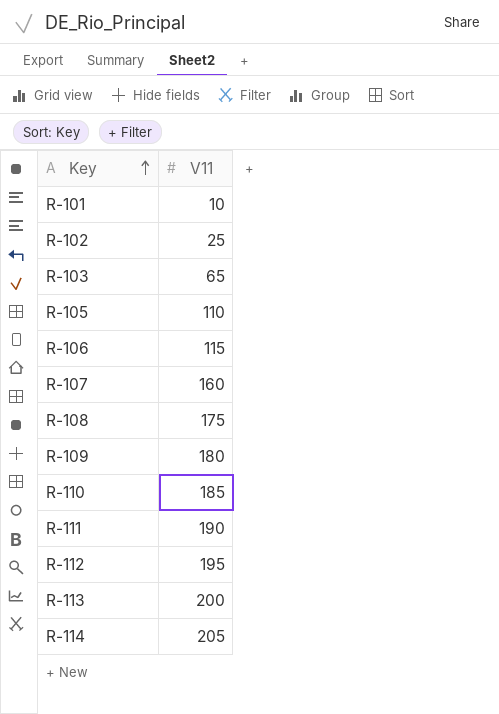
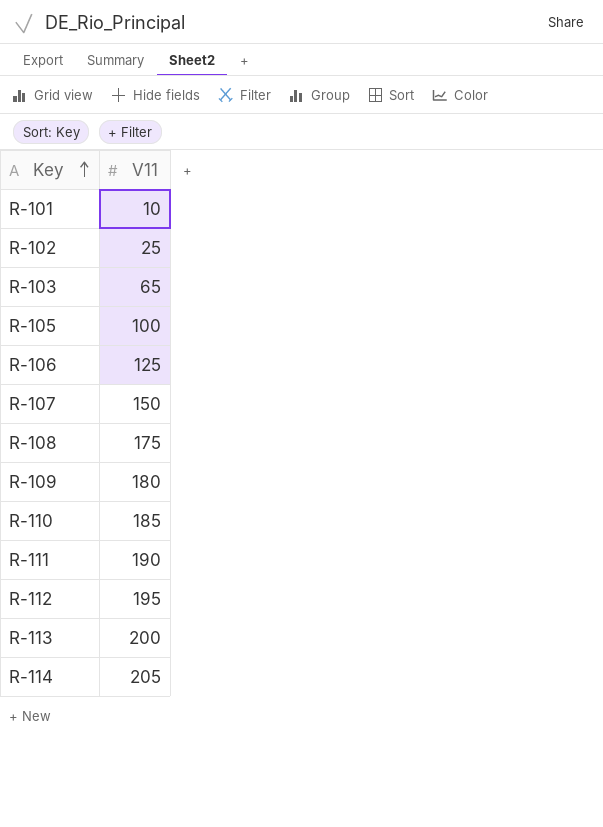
R-105 | V11: 110 -> 100
R-106 | V11: 115 -> 125
R-107 | V11: 160 -> 150

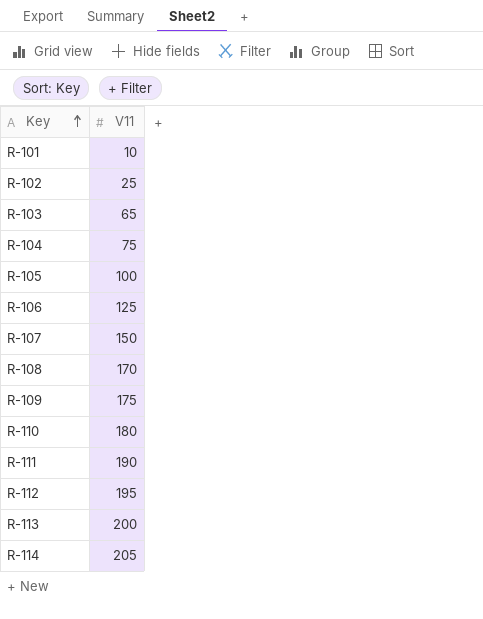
row R-104: none -> 75
R-108 | V11: 175 -> 170
R-109 | V11: 180 -> 175
R-110 | V11: 185 -> 180

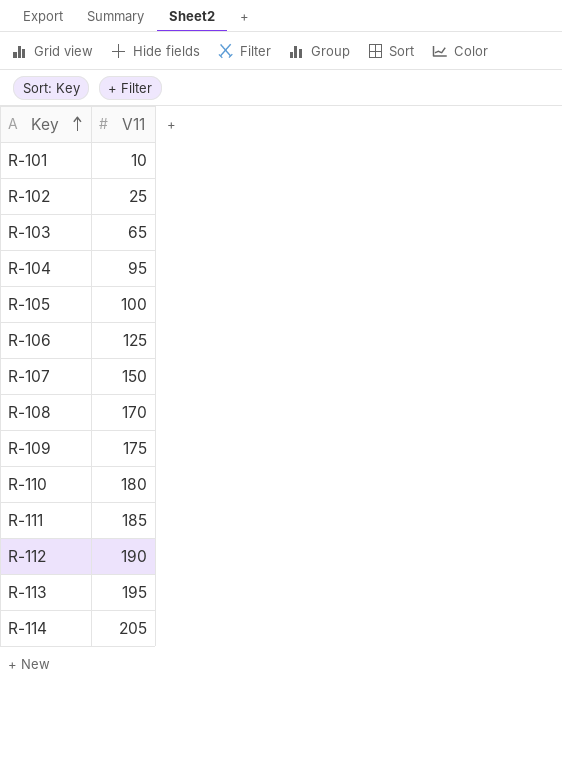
R-104 | V11: 75 -> 95
R-111 | V11: 190 -> 185
R-112 | V11: 195 -> 190
R-113 | V11: 200 -> 195

